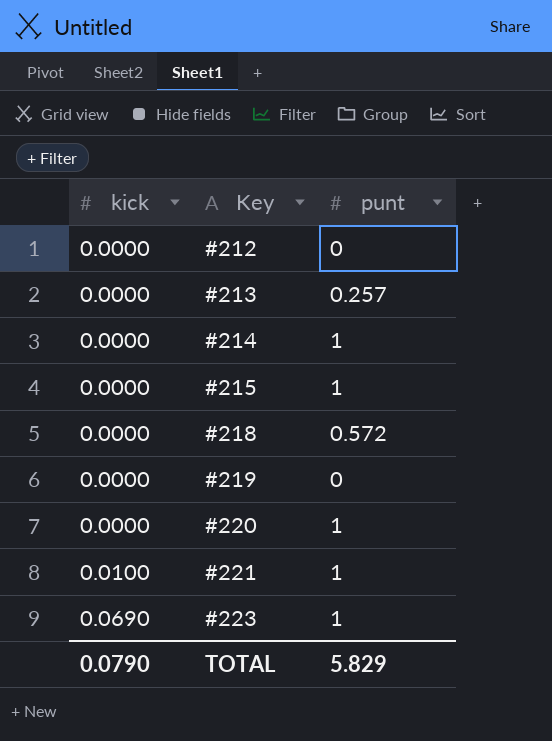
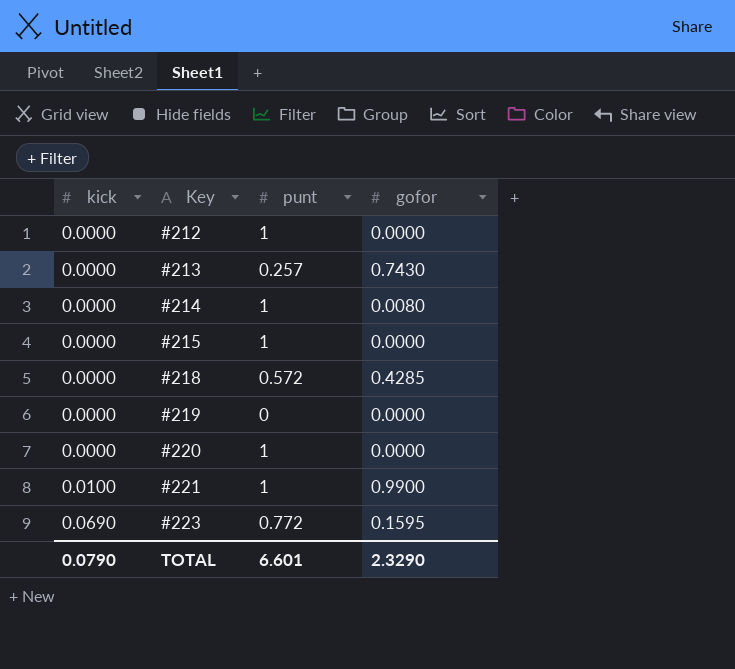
column gofor | position: none -> 4
#212 | punt: 0 -> 1
#223 | punt: 1 -> 0.772
TOTAL | punt: 5.829 -> 6.601

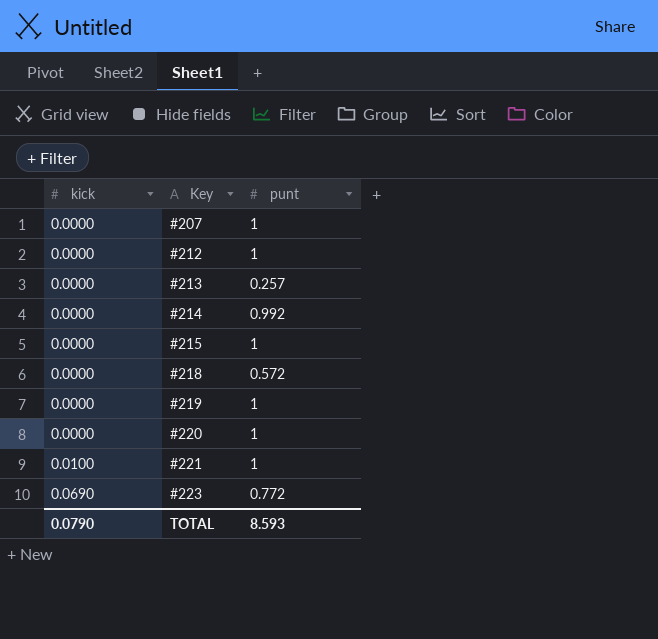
column gofor | position: 4 -> none
row #207: none -> 0.0000 | 1
#214 | punt: 1 -> 0.992
#219 | punt: 0 -> 1
TOTAL | punt: 6.601 -> 8.593

